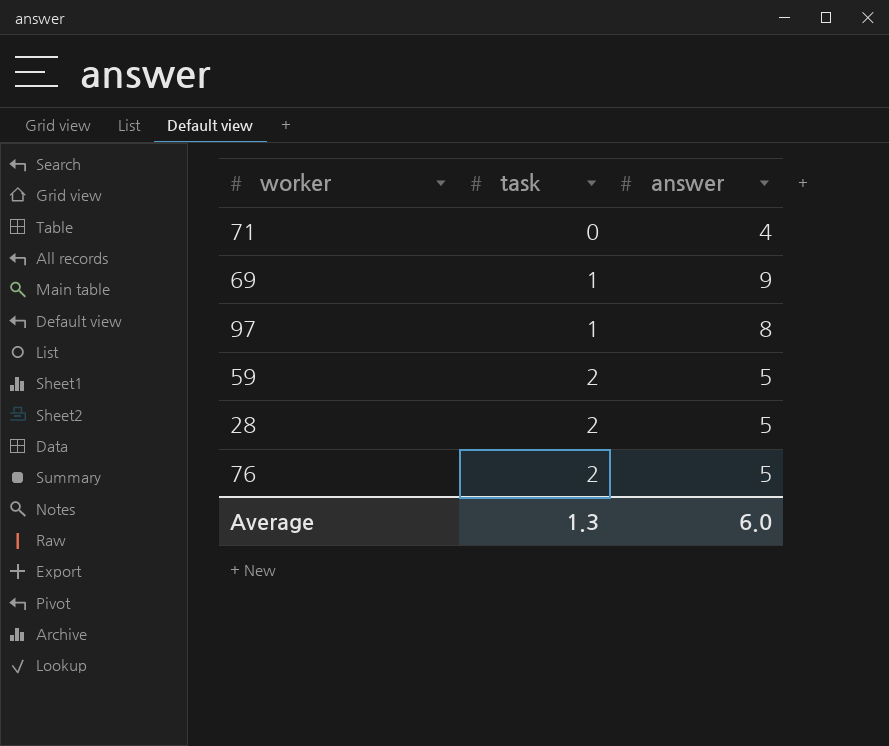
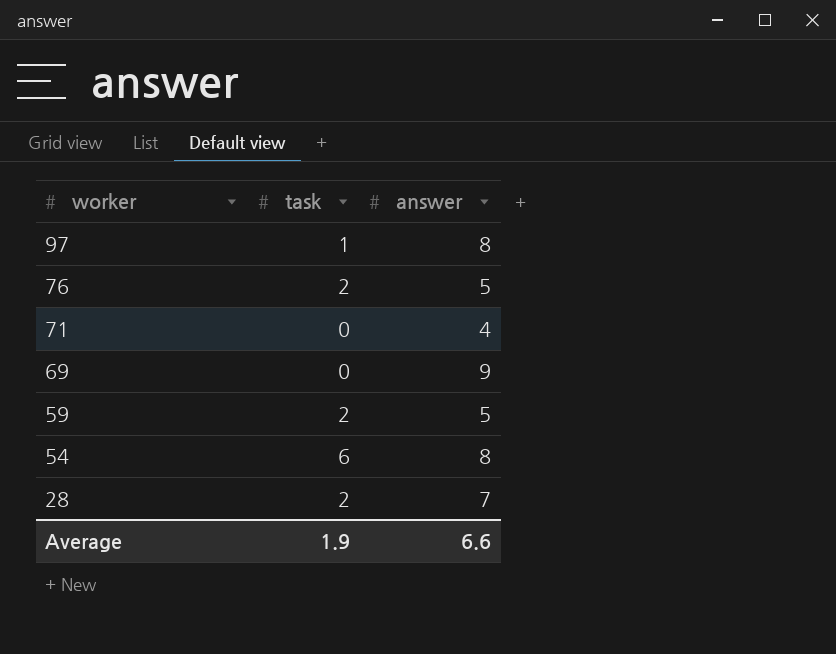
row order: task ascending -> worker descending
69 | task: 1 -> 0
row 54: none -> 6 | 8
28 | answer: 5 -> 7
Average | task: 1.3 -> 1.9
Average | answer: 6.0 -> 6.6

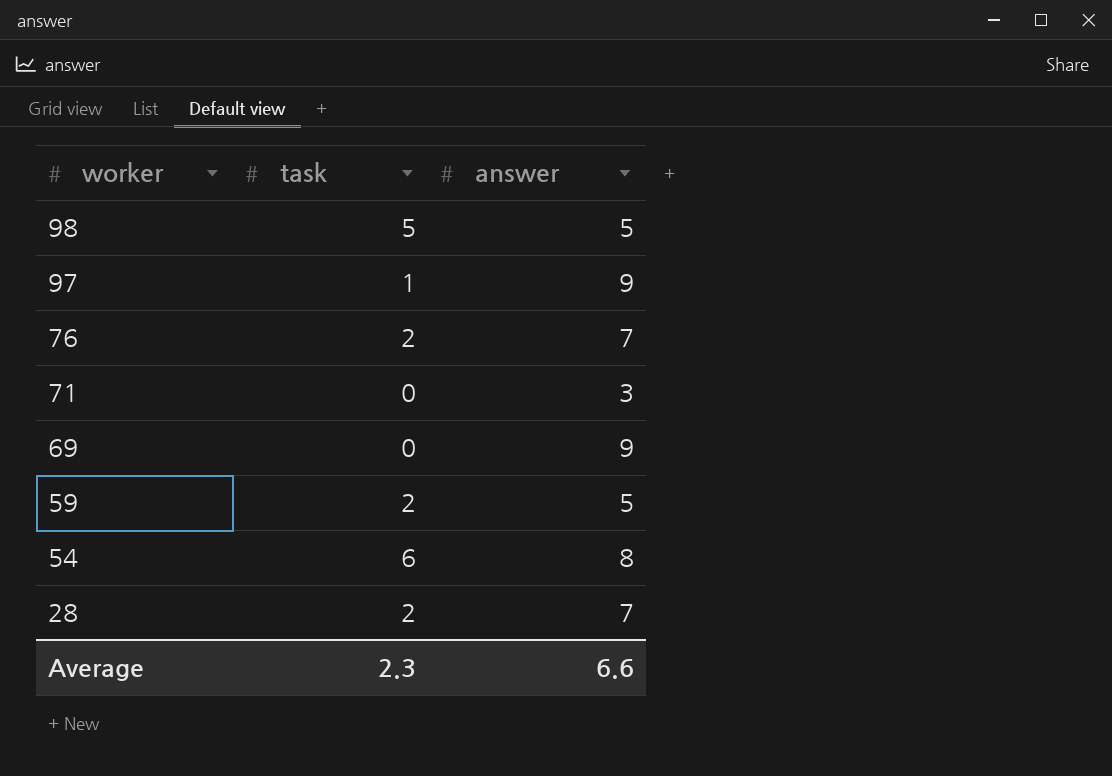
row 98: none -> 5 | 5
97 | answer: 8 -> 9
76 | answer: 5 -> 7
71 | answer: 4 -> 3
Average | task: 1.9 -> 2.3

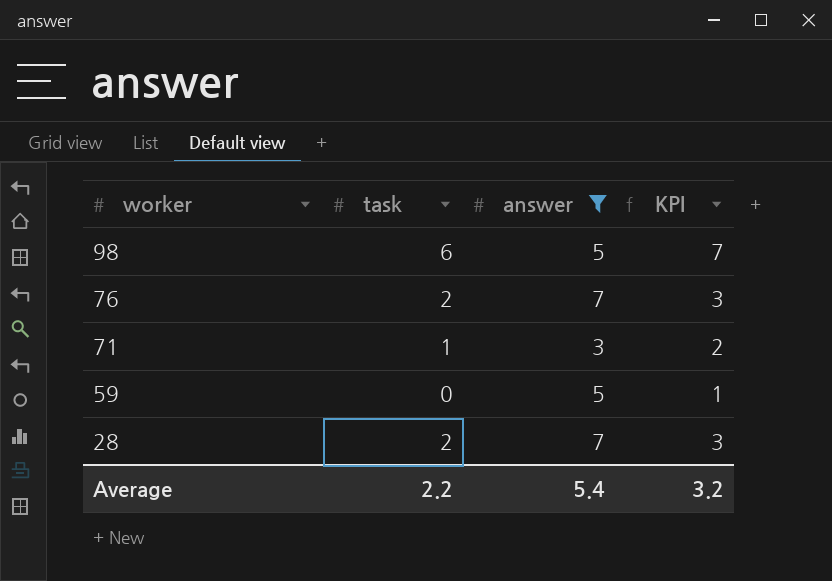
filter: none -> answer <= 7
column KPI | formula: none -> [task] + 1
98 | task: 5 -> 6
71 | task: 0 -> 1
59 | task: 2 -> 0
Average | task: 2.3 -> 2.2
Average | answer: 6.6 -> 5.4

